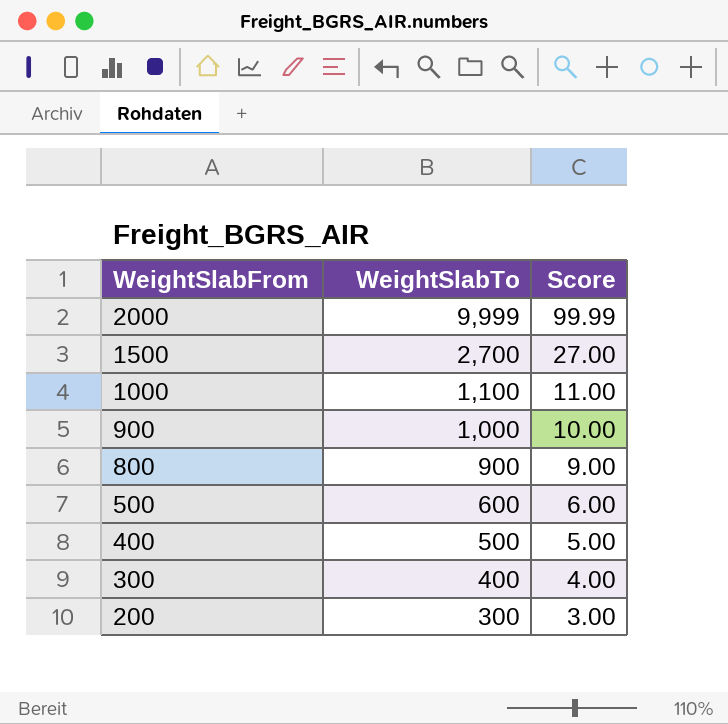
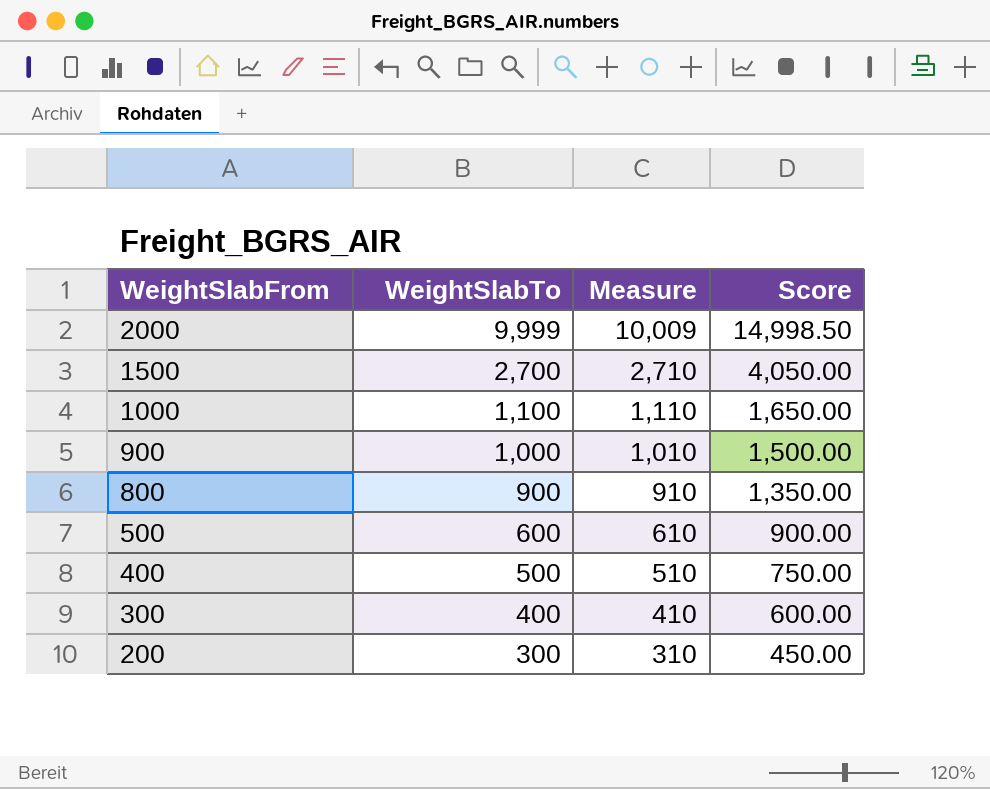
column Measure | formula: none -> [WeightSlabTo] + 10
column Score | formula: [WeightSlabTo] * 0.01 -> [WeightSlabTo] * 1.5

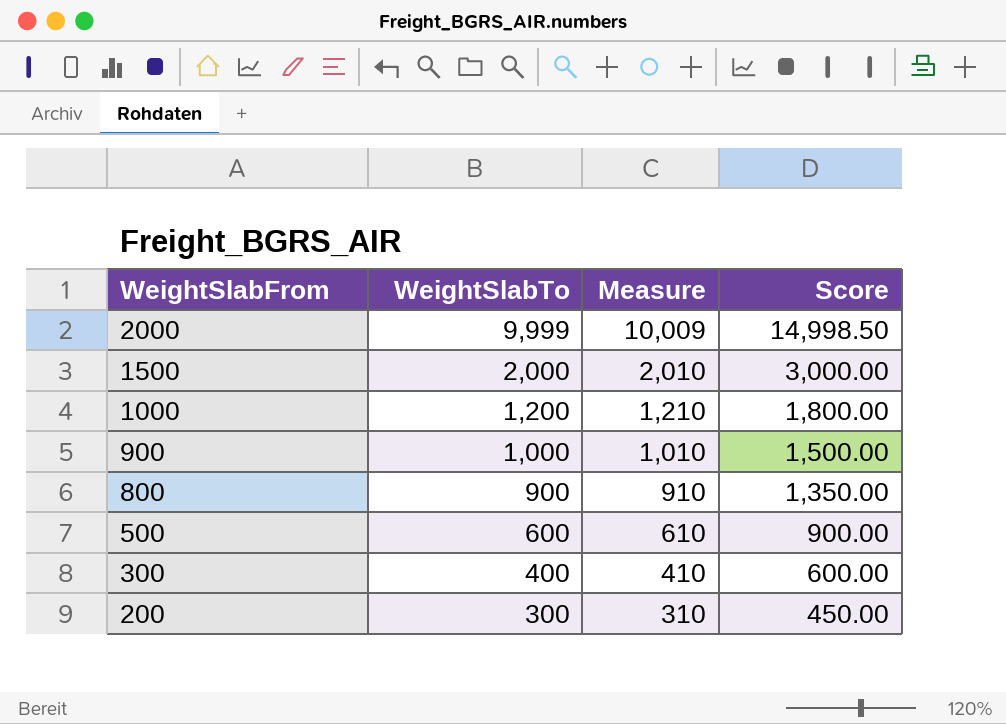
row 400: 500 | 510 | 750.00 -> none
1500 | WeightSlabTo: 2,700 -> 2,000
1500 | Measure: 2,710 -> 2,010
1500 | Score: 4,050.00 -> 3,000.00
1000 | WeightSlabTo: 1,100 -> 1,200
1000 | Measure: 1,110 -> 1,210
1000 | Score: 1,650.00 -> 1,800.00

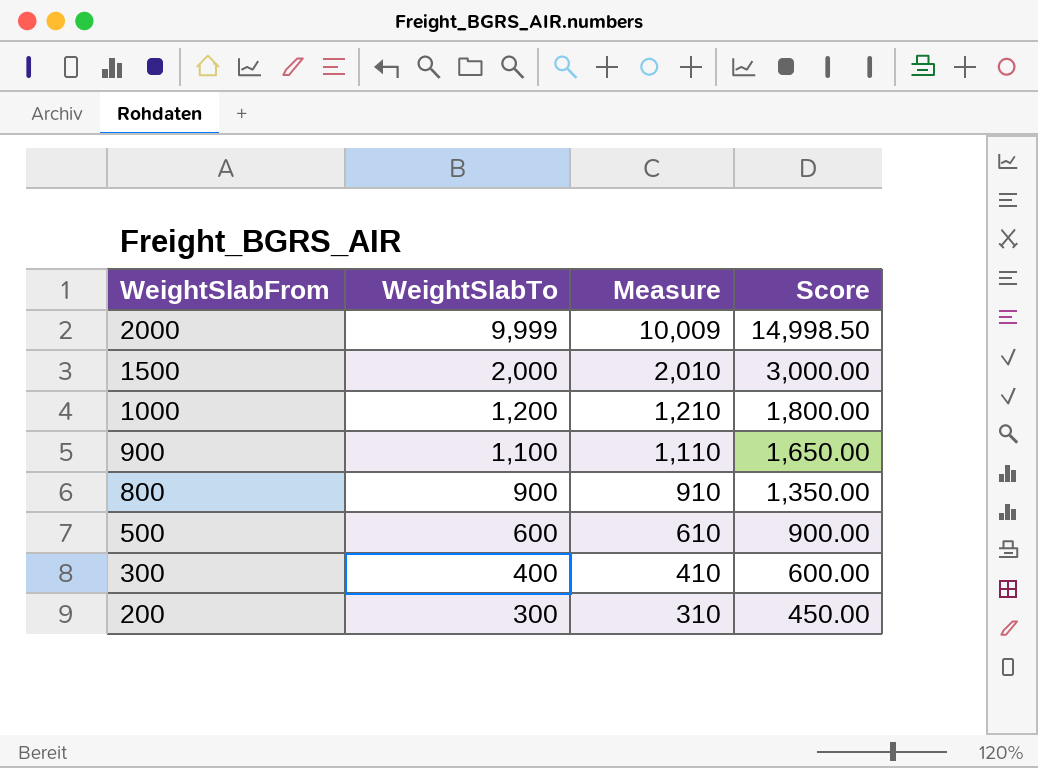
900 | WeightSlabTo: 1,000 -> 1,100
900 | Measure: 1,010 -> 1,110
900 | Score: 1,500.00 -> 1,650.00

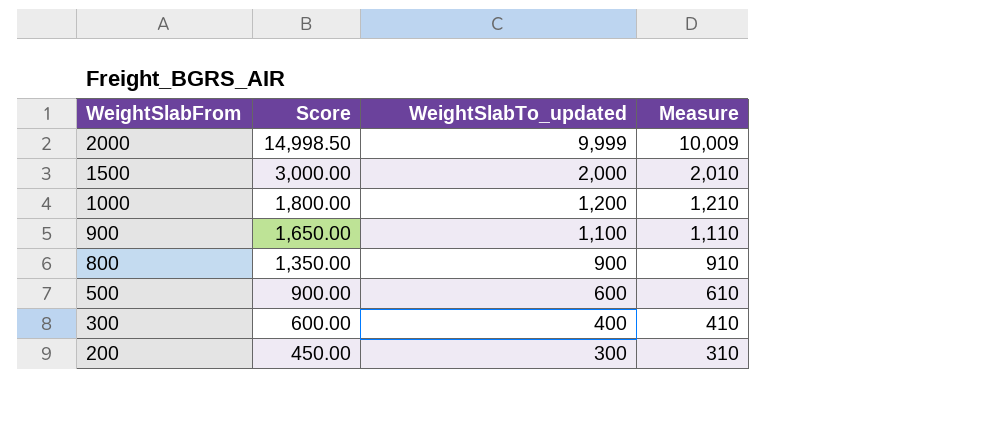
column Score | position: 4 -> 2
column name: WeightSlabTo -> WeightSlabTo_updated

